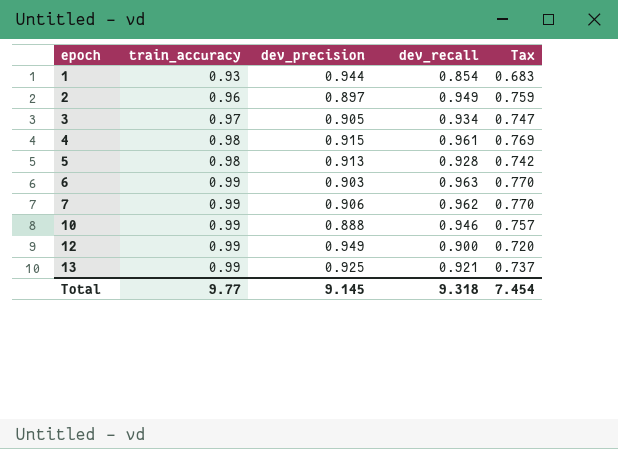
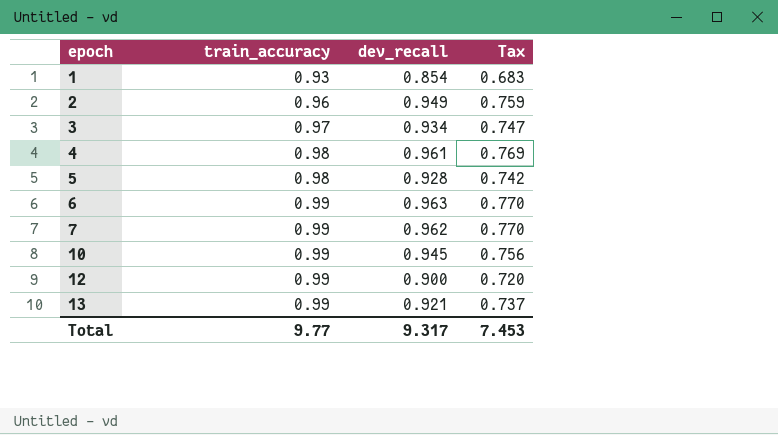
column dev_precision | position: 3 -> none
10 | dev_recall: 0.946 -> 0.945
10 | Tax: 0.757 -> 0.756
Total | dev_recall: 9.318 -> 9.317
Total | Tax: 7.454 -> 7.453

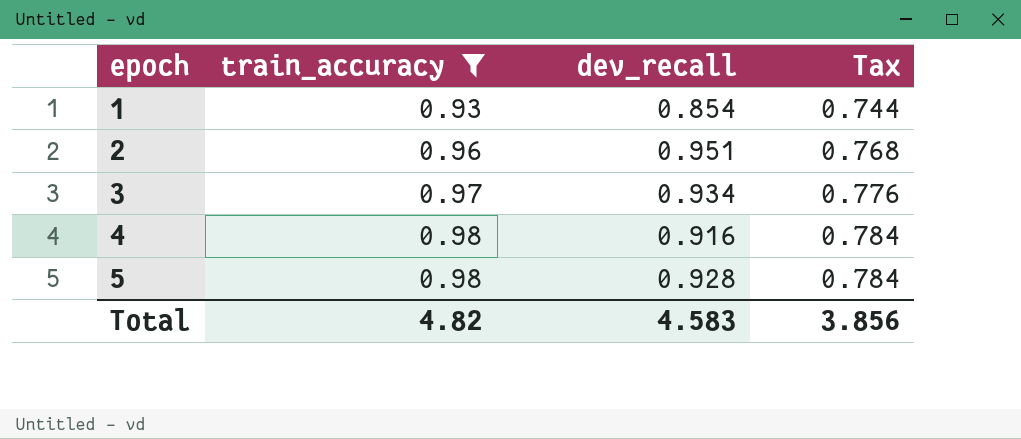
filter: none -> train_accuracy != 0.99
column Tax | formula: [dev_recall] * 0.8 -> [train_accuracy] * 0.8
2 | dev_recall: 0.949 -> 0.951
4 | dev_recall: 0.961 -> 0.916
Total | train_accuracy: 9.77 -> 4.82
Total | dev_recall: 9.317 -> 4.583
Total | Tax: 7.453 -> 3.856

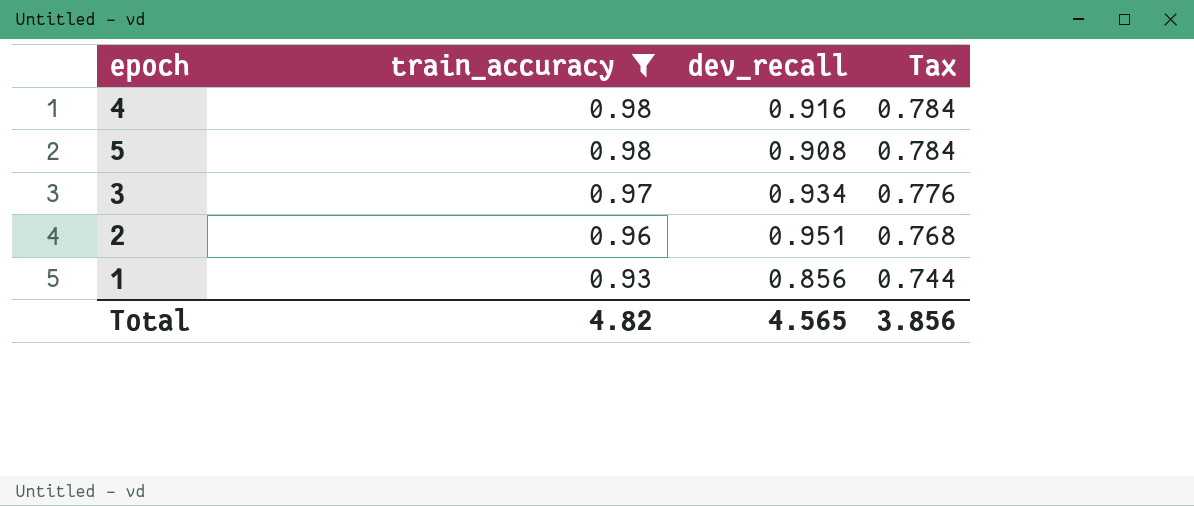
row order: epoch ascending -> train_accuracy descending
5 | dev_recall: 0.928 -> 0.908
1 | dev_recall: 0.854 -> 0.856
Total | dev_recall: 4.583 -> 4.565

